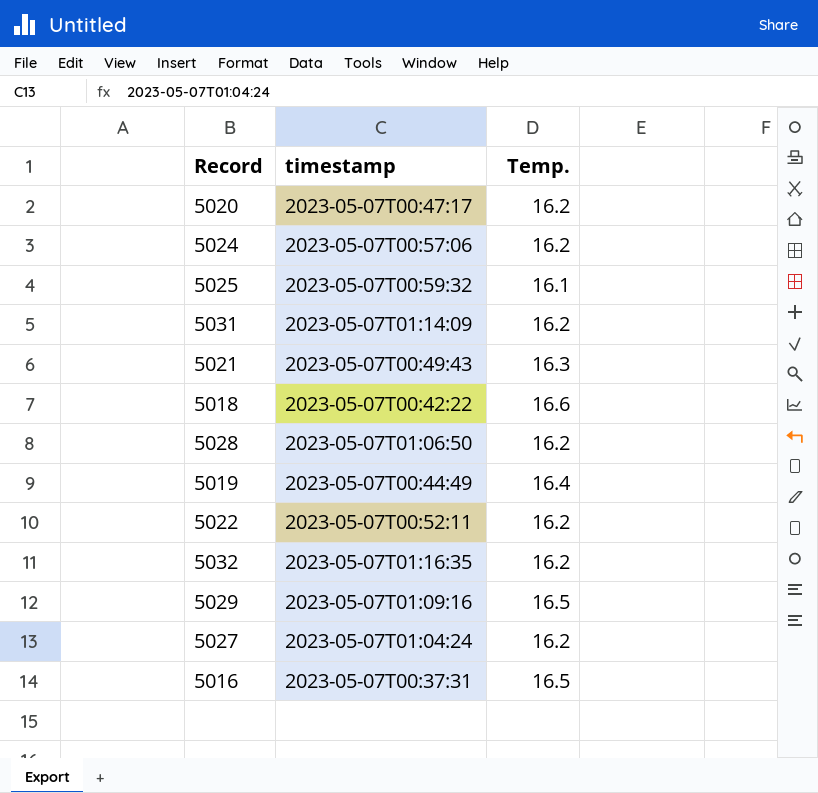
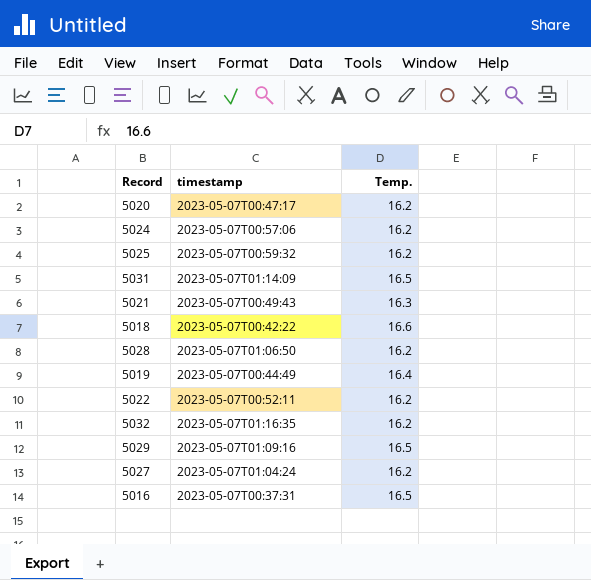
5025 | Temp.: 16.1 -> 16.2
5031 | Temp.: 16.2 -> 16.5

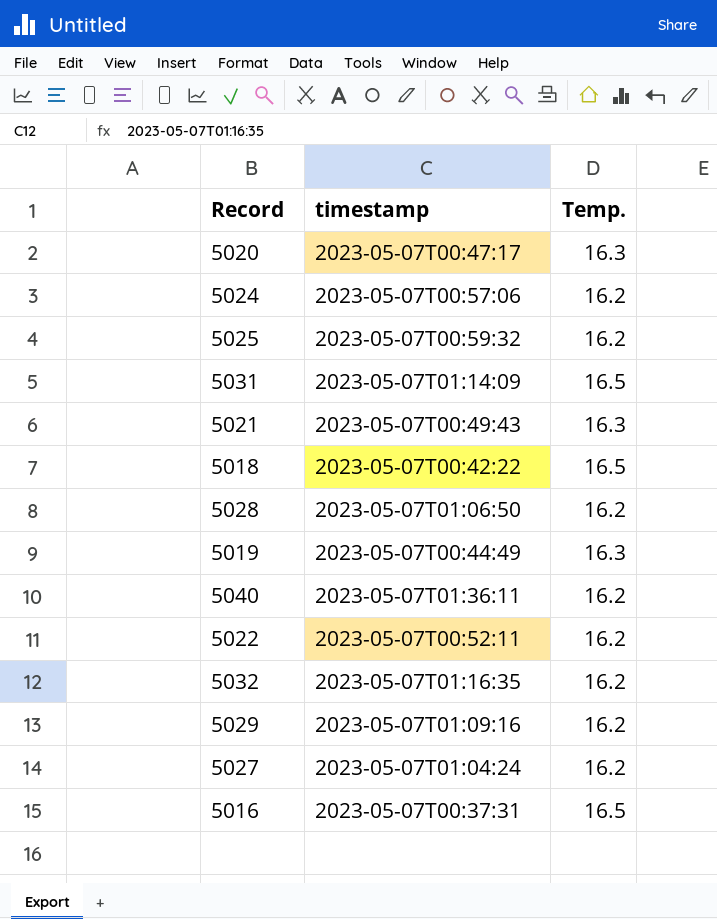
5020 | Temp.: 16.2 -> 16.3
5018 | Temp.: 16.6 -> 16.5
5019 | Temp.: 16.4 -> 16.3
row 5040: none -> 2023-05-07T01:36:11 | 16.2
5029 | Temp.: 16.5 -> 16.2

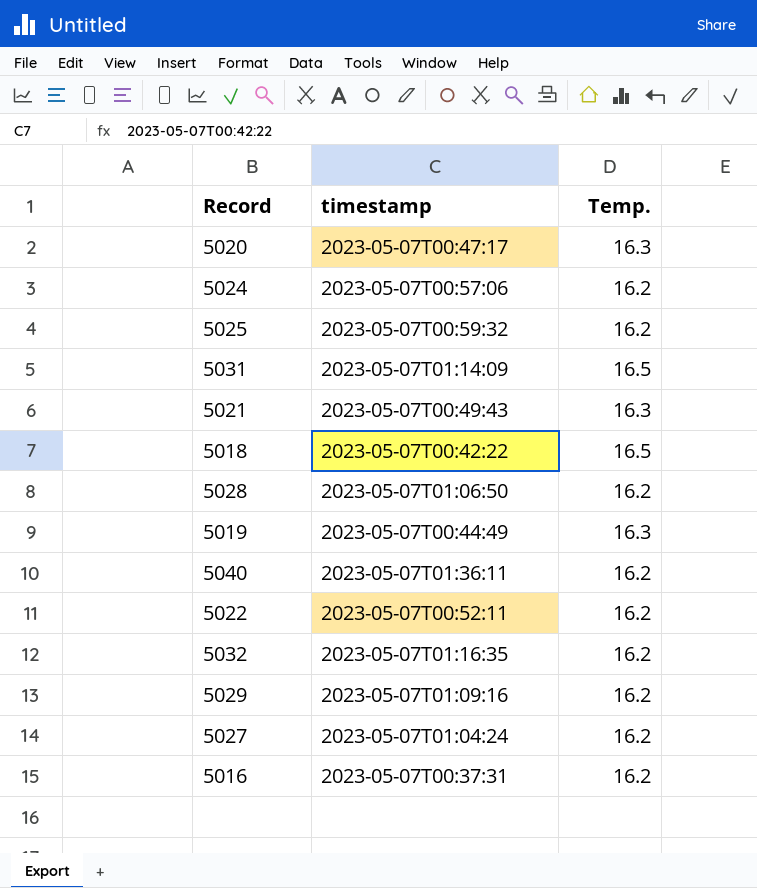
5016 | Temp.: 16.5 -> 16.2

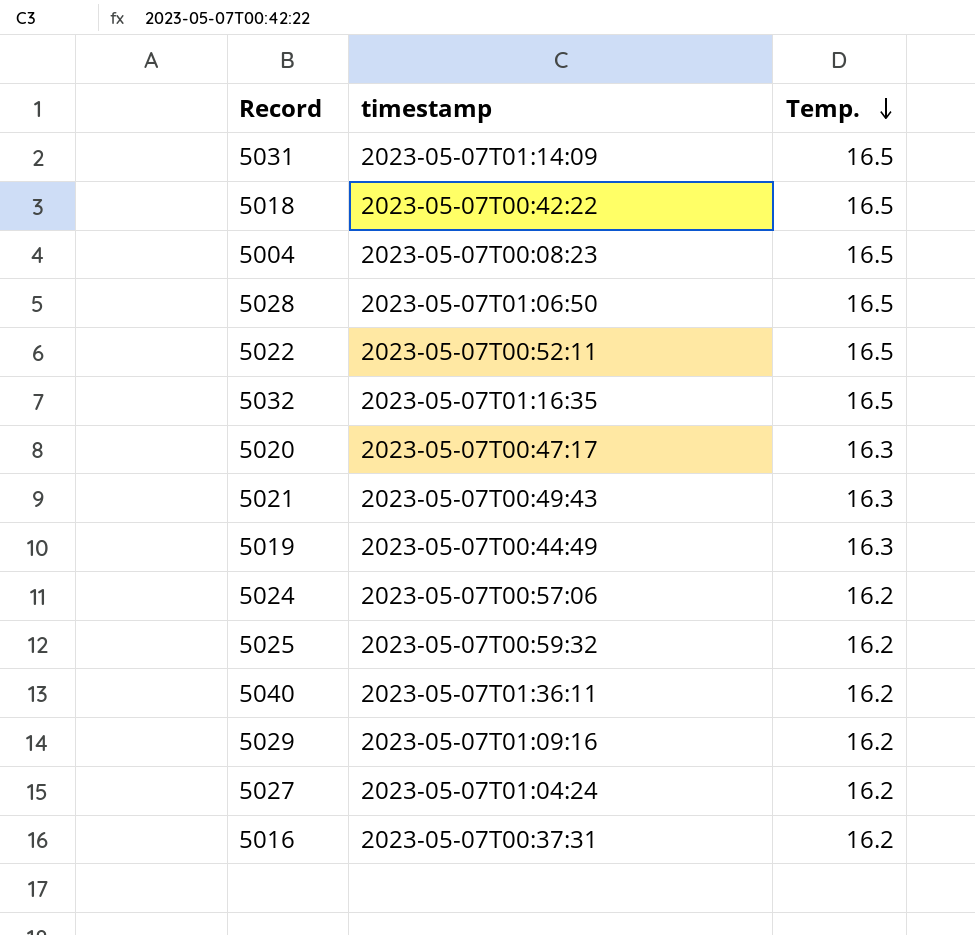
row order: none -> Temp. descending
row 5004: none -> 2023-05-07T00:08:23 | 16.5
5028 | Temp.: 16.2 -> 16.5
5022 | Temp.: 16.2 -> 16.5
5032 | Temp.: 16.2 -> 16.5

